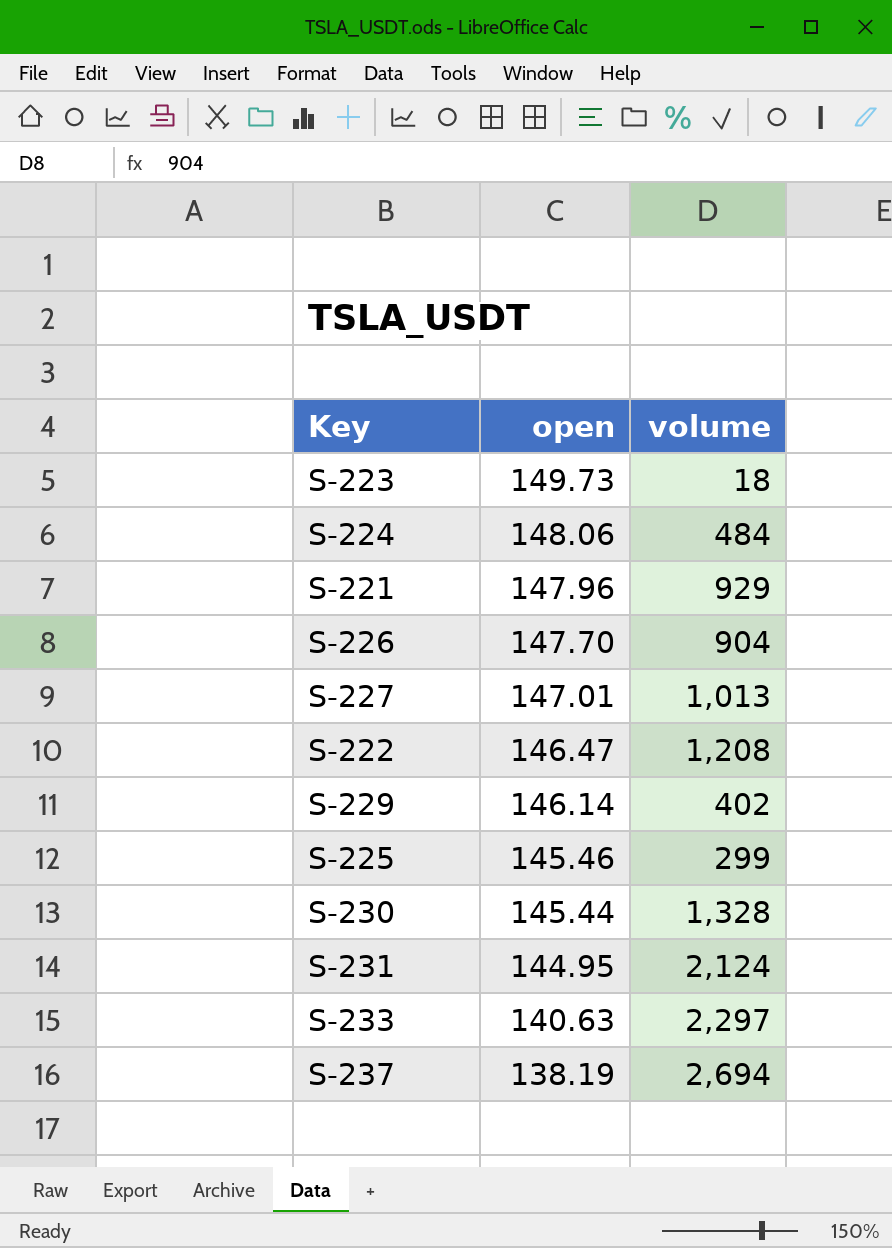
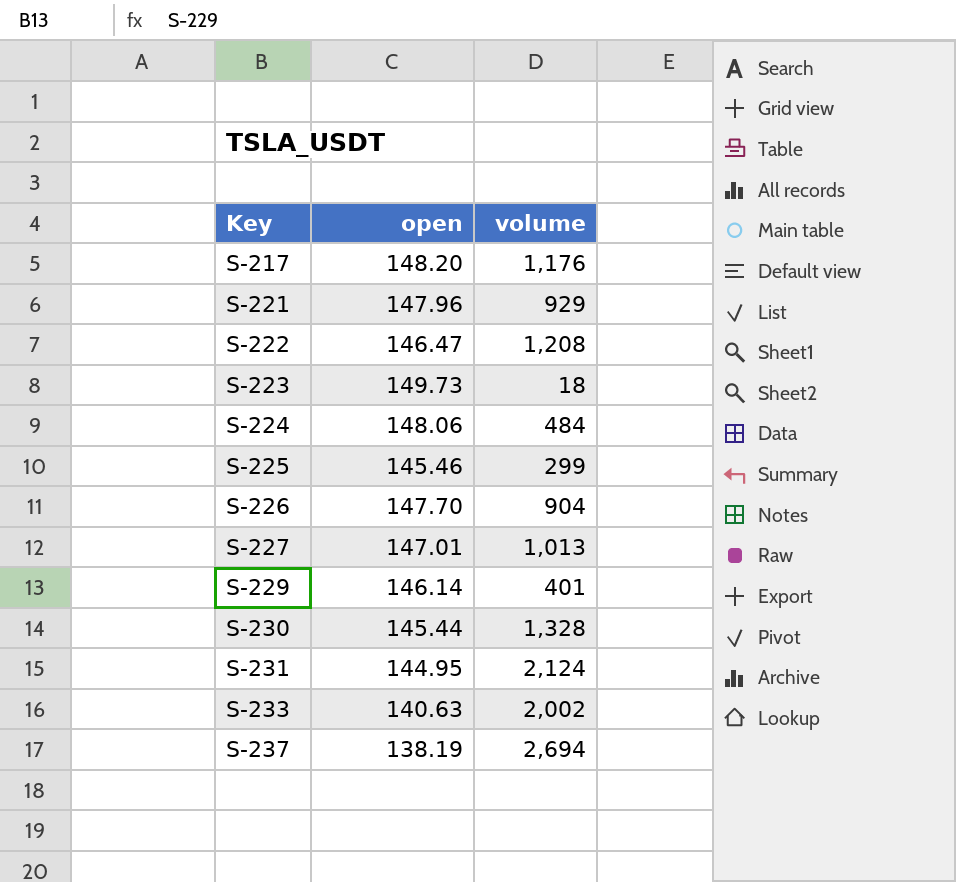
row order: open descending -> Key ascending
row S-217: none -> 148.20 | 1,176
S-229 | volume: 402 -> 401
S-233 | volume: 2,297 -> 2,002

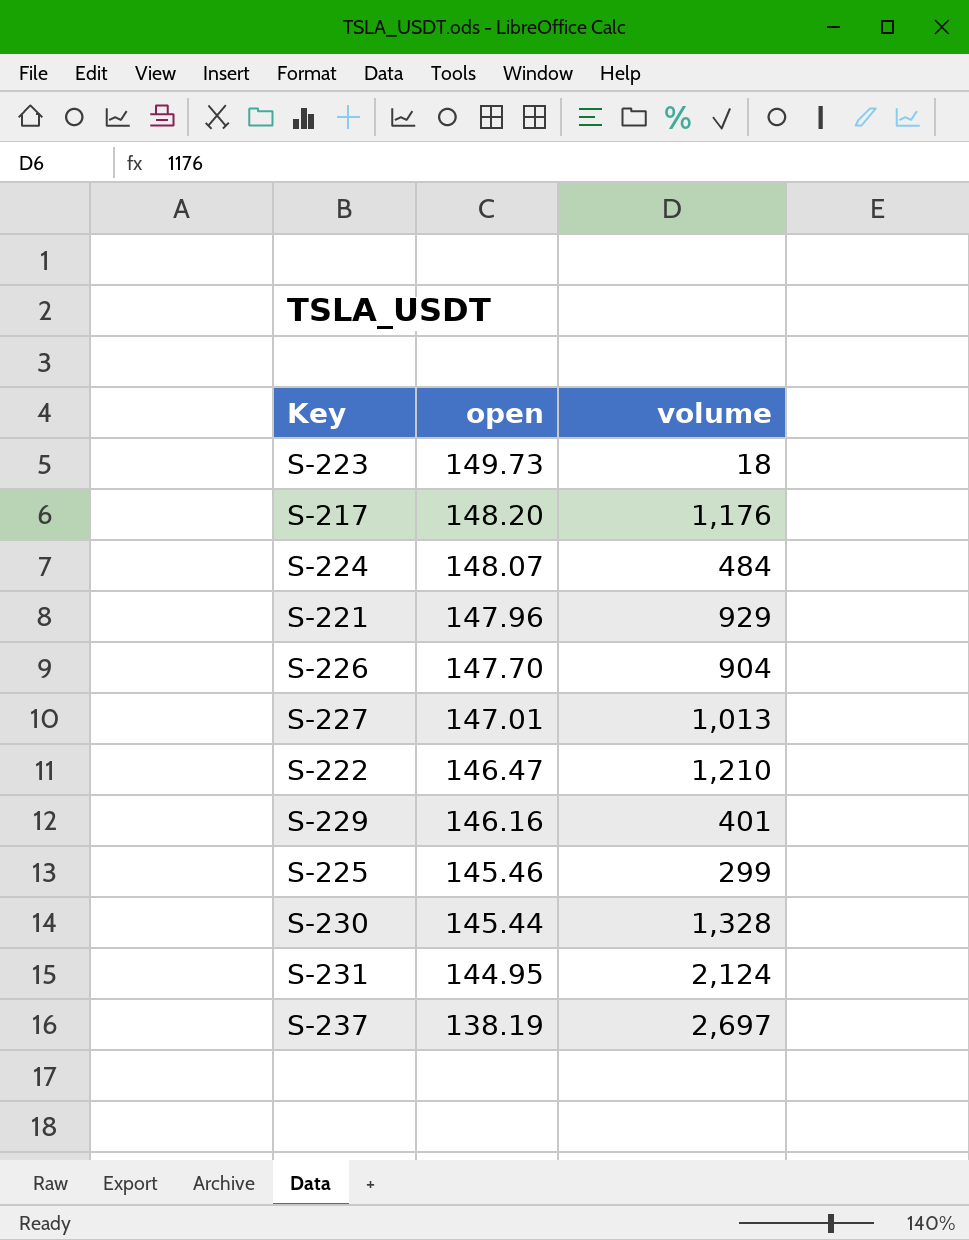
row order: Key ascending -> open descending
row S-233: 140.63 | 2,002 -> none
S-224 | open: 148.06 -> 148.07
S-222 | volume: 1,208 -> 1,210
S-229 | open: 146.14 -> 146.16
S-237 | volume: 2,694 -> 2,697

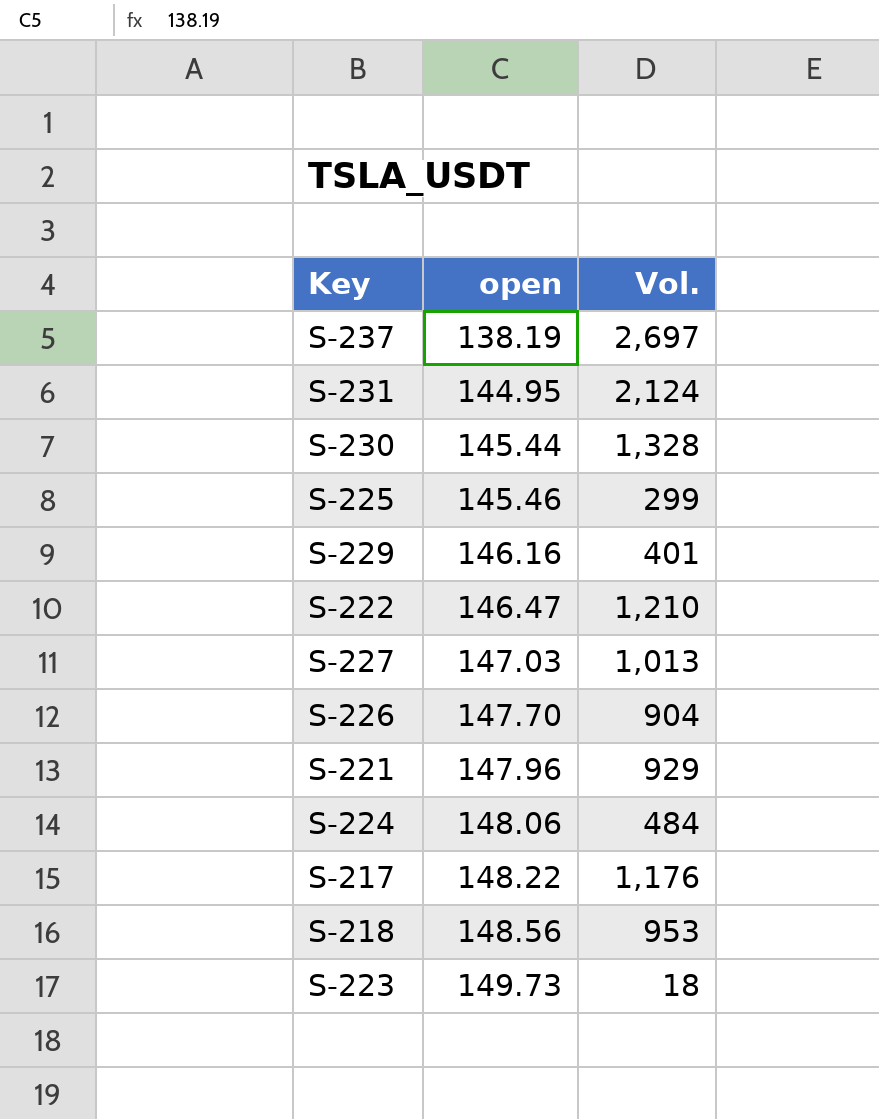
row order: open descending -> open ascending
column name: volume -> Vol.
S-227 | open: 147.01 -> 147.03
S-224 | open: 148.07 -> 148.06
S-217 | open: 148.20 -> 148.22
row S-218: none -> 148.56 | 953

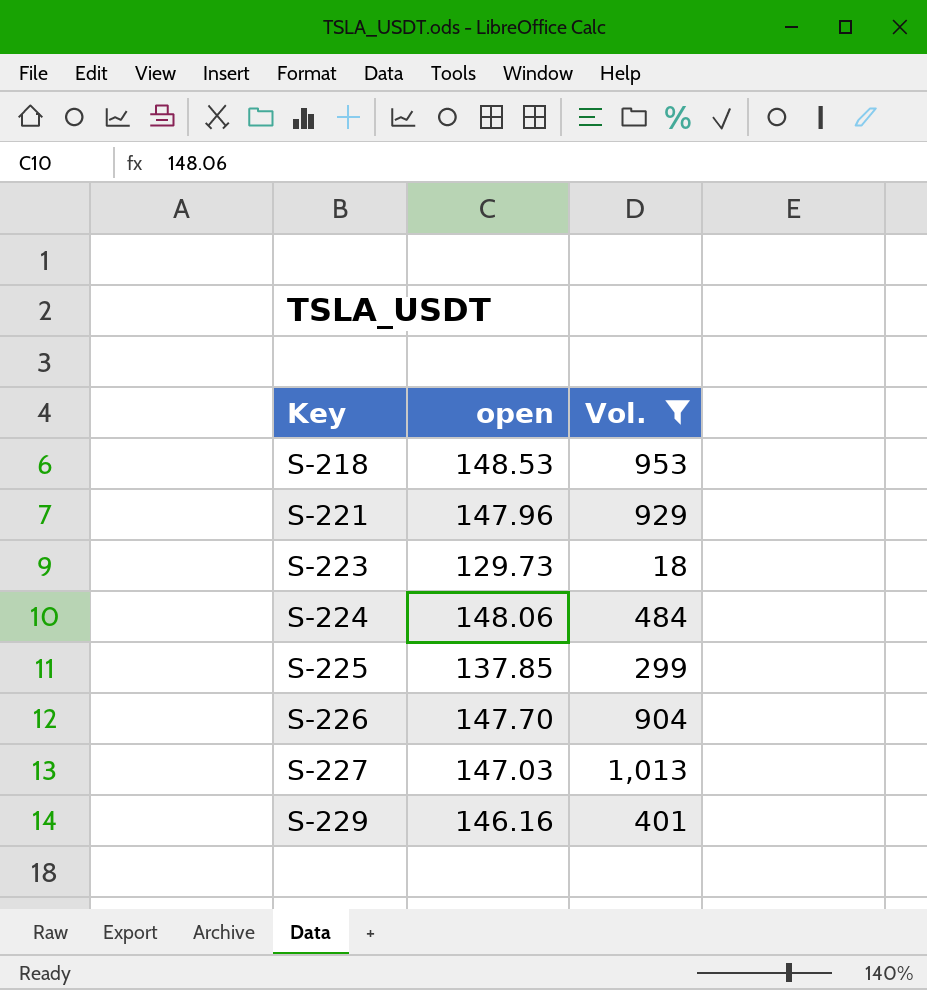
filter: none -> Vol. <= 1,013
row order: open ascending -> Key ascending
S-218 | open: 148.56 -> 148.53
S-223 | open: 149.73 -> 129.73
S-225 | open: 145.46 -> 137.85

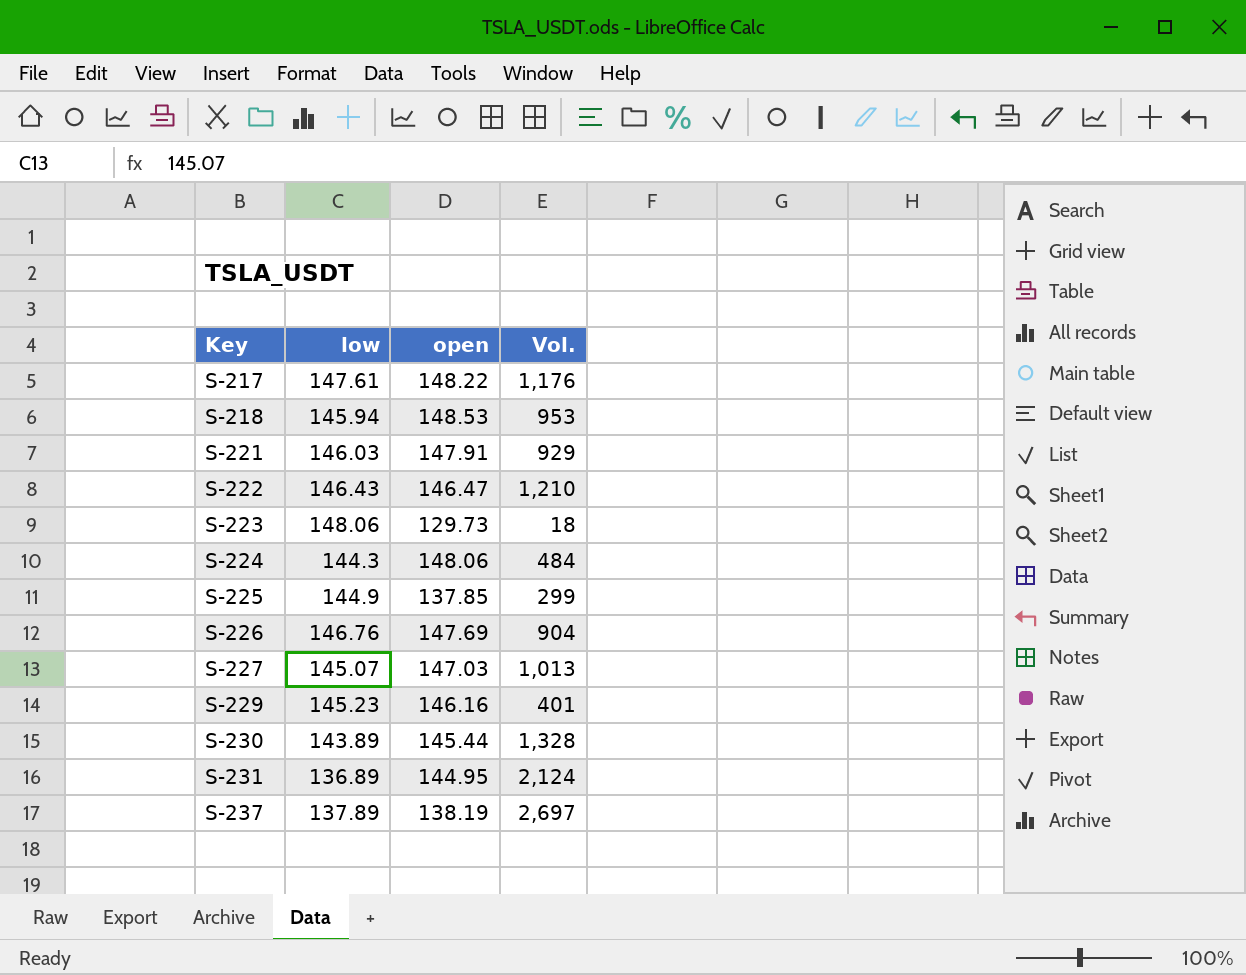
filter: Vol. <= 1,013 -> none
column low | position: none -> 2
S-221 | open: 147.96 -> 147.91
S-226 | open: 147.70 -> 147.69

